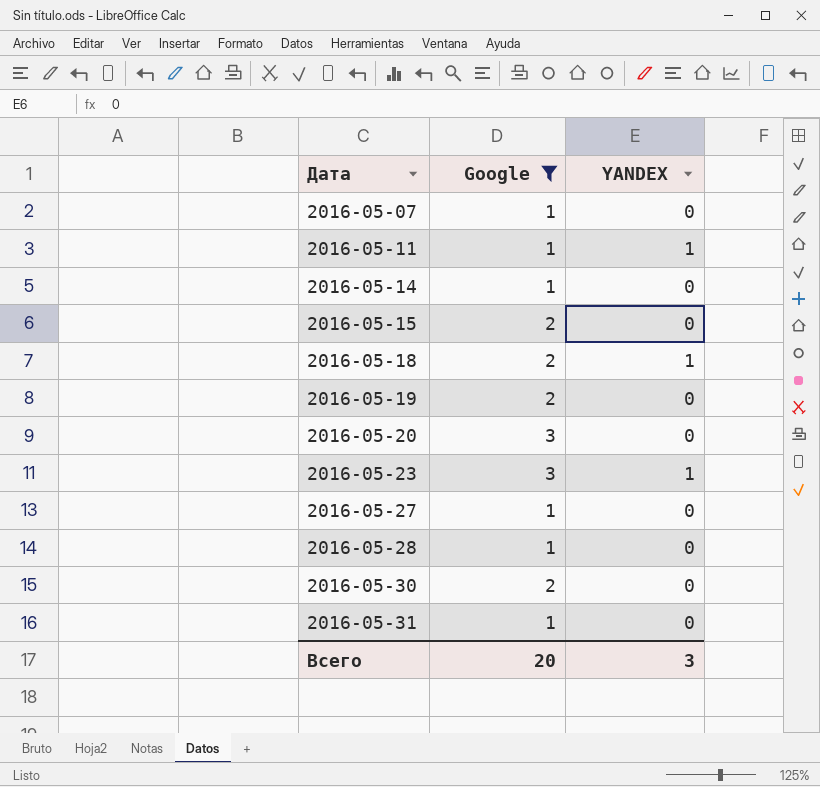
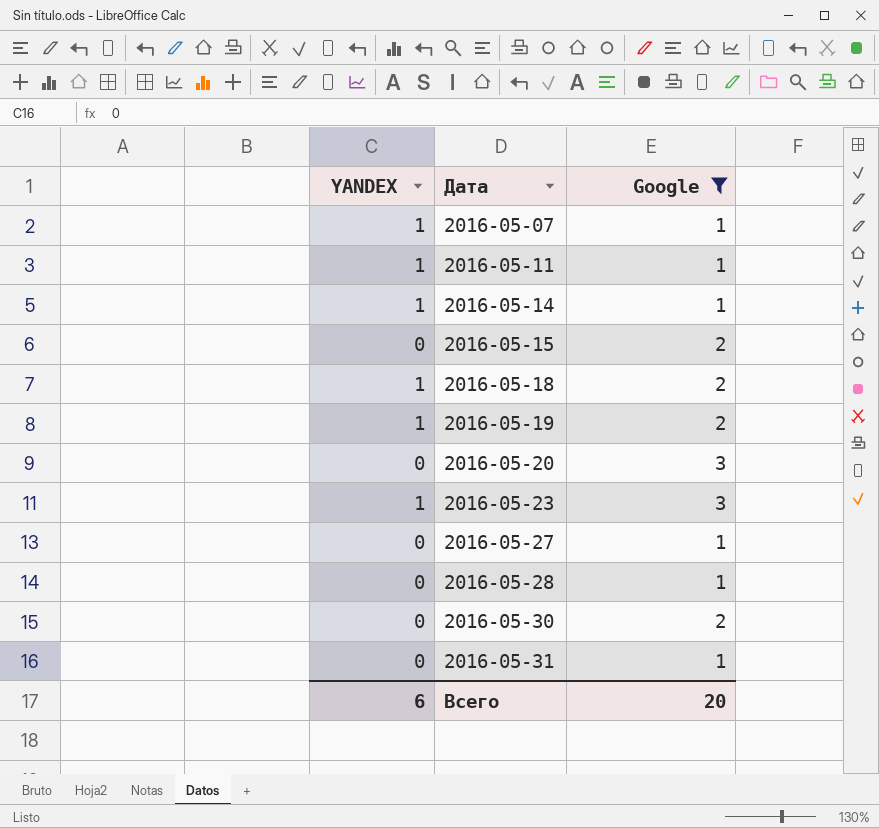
column YANDEX | position: 3 -> 1
2016-05-07 | YANDEX: 0 -> 1
2016-05-14 | YANDEX: 0 -> 1
2016-05-19 | YANDEX: 0 -> 1
Всего | YANDEX: 3 -> 6

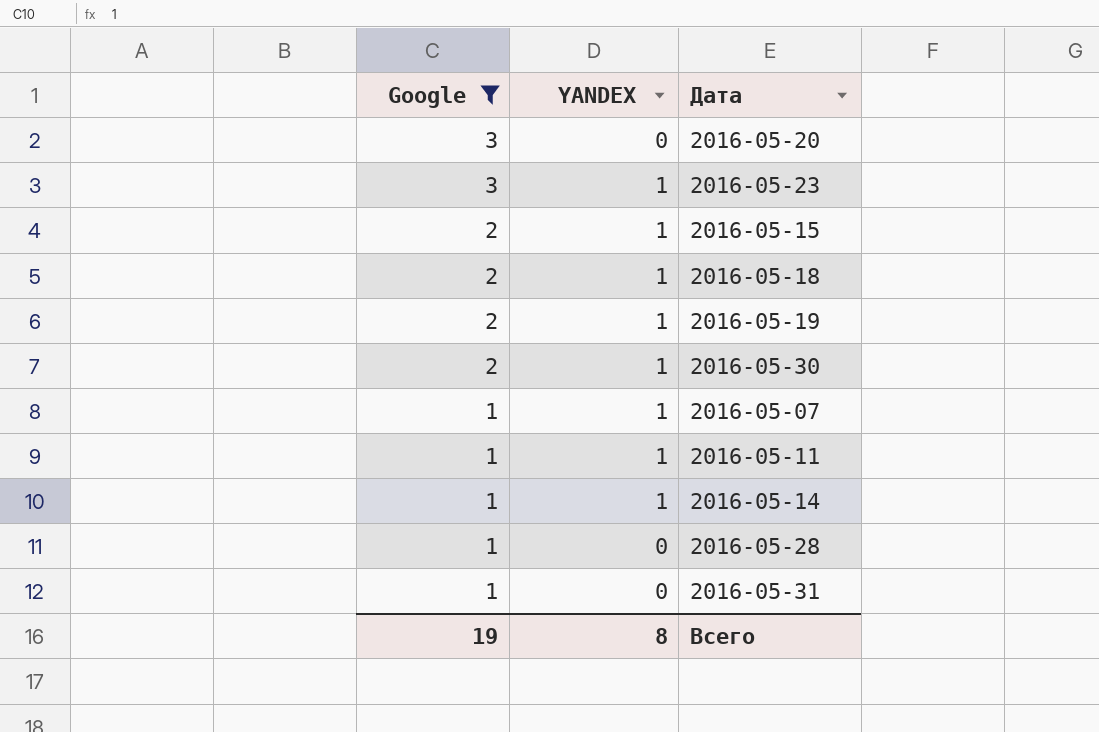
row order: Дата ascending -> Google descending
column Google | position: 3 -> 1
row 2016-05-27: 0 | 1 -> none
2016-05-15 | YANDEX: 0 -> 1
2016-05-30 | YANDEX: 0 -> 1
Всего | Google: 20 -> 19
Всего | YANDEX: 6 -> 8

